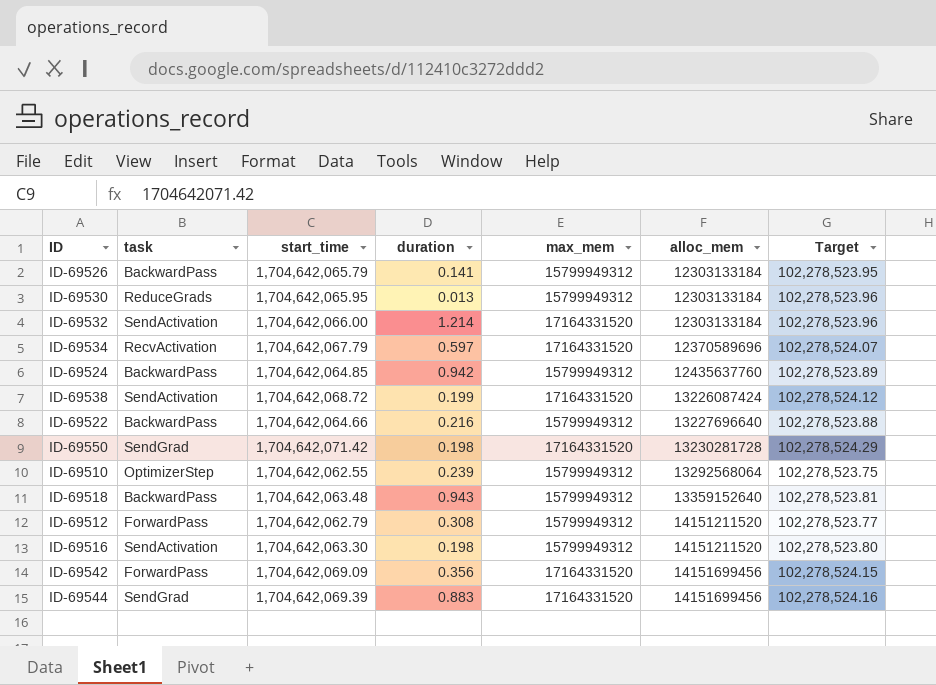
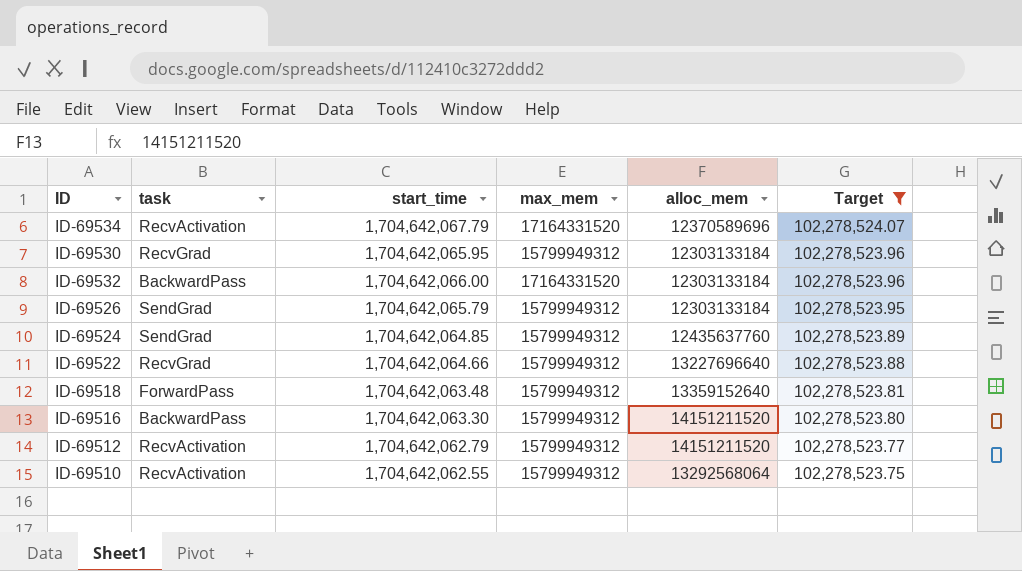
filter: none -> Target <= 102,278,524.07
row order: alloc_mem ascending -> Target descending
column duration | position: 4 -> none
ID-69530 | task: ReduceGrads -> RecvGrad
ID-69532 | task: SendActivation -> BackwardPass
ID-69526 | task: BackwardPass -> SendGrad
ID-69524 | task: BackwardPass -> SendGrad
ID-69522 | task: BackwardPass -> RecvGrad
ID-69518 | task: BackwardPass -> ForwardPass
ID-69516 | task: SendActivation -> BackwardPass
ID-69512 | task: ForwardPass -> RecvActivation
ID-69510 | task: OptimizerStep -> RecvActivation

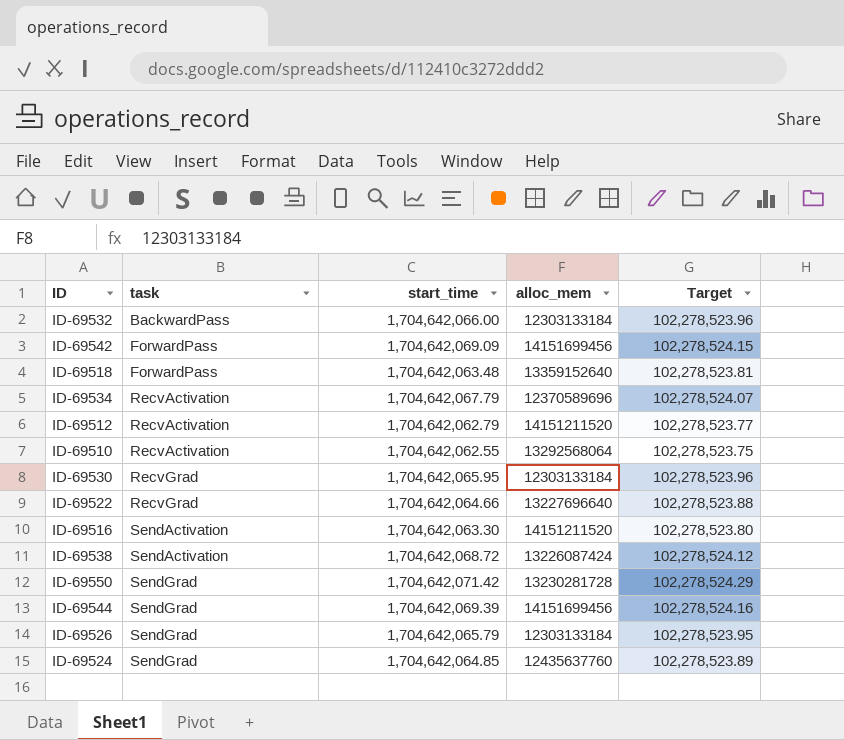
filter: Target <= 102,278,524.07 -> none
row order: Target descending -> task ascending
column max_mem | position: 4 -> none
ID-69516 | task: BackwardPass -> SendActivation

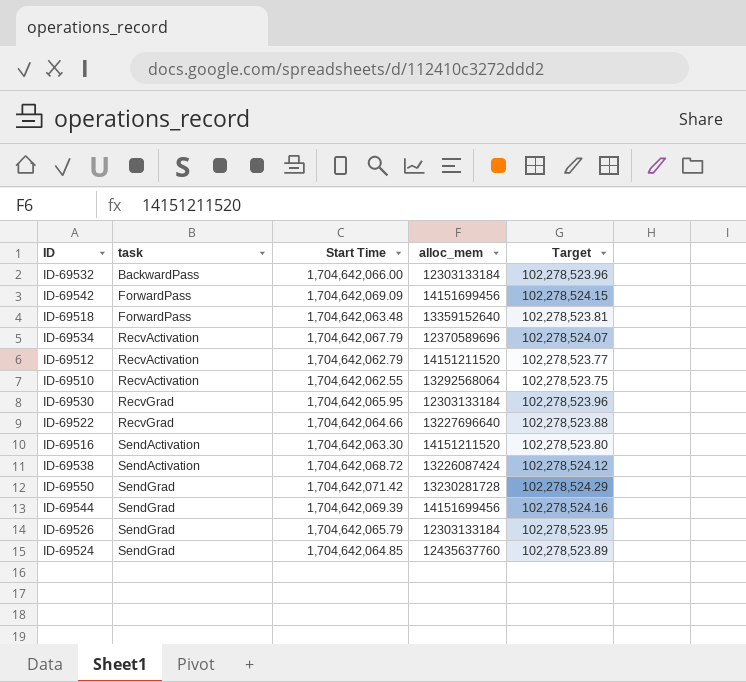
column name: start_time -> Start Time

